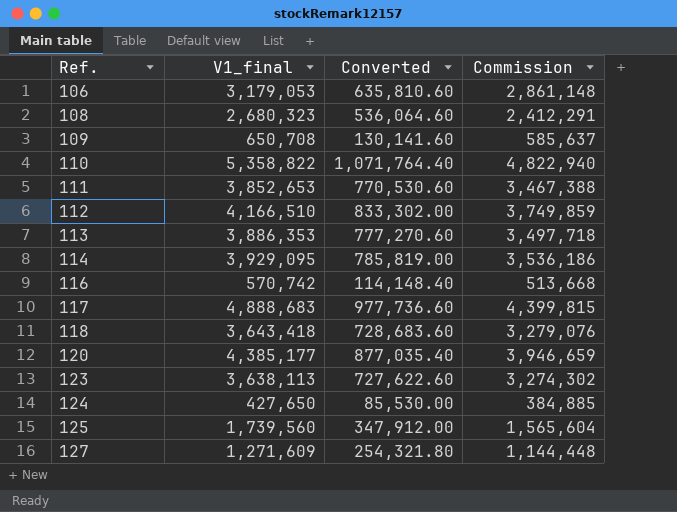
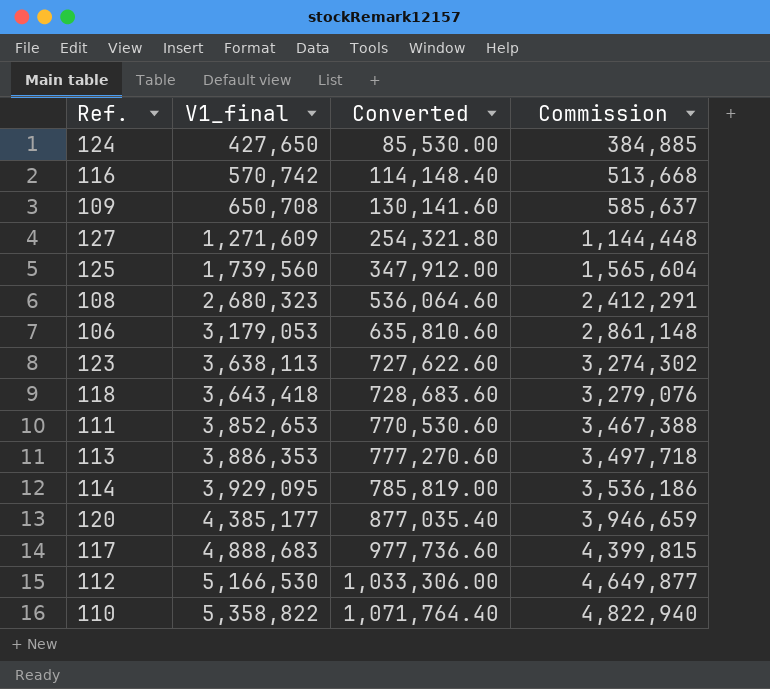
row order: Ref. ascending -> V1_final ascending
112 | V1_final: 4,166,510 -> 5,166,530
112 | Converted: 833,302.00 -> 1,033,306.00
112 | Commission: 3,749,859 -> 4,649,877

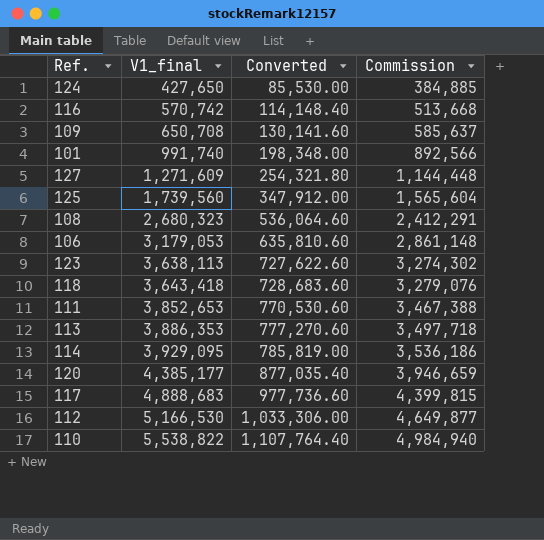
row 101: none -> 991,740 | 198,348.00 | 892,566
110 | V1_final: 5,358,822 -> 5,538,822
110 | Converted: 1,071,764.40 -> 1,107,764.40
110 | Commission: 4,822,940 -> 4,984,940

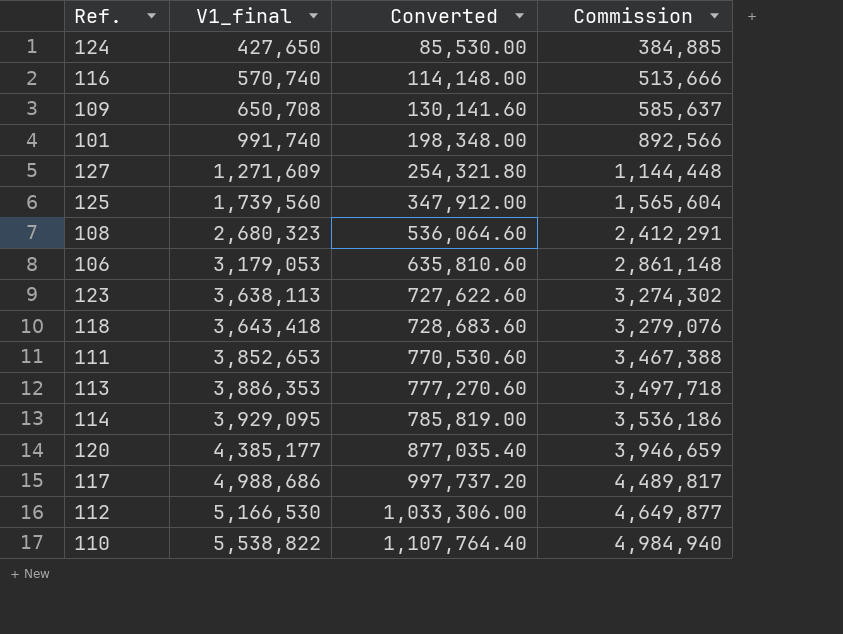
116 | V1_final: 570,742 -> 570,740
116 | Converted: 114,148.40 -> 114,148.00
116 | Commission: 513,668 -> 513,666
117 | V1_final: 4,888,683 -> 4,988,686
117 | Converted: 977,736.60 -> 997,737.20
117 | Commission: 4,399,815 -> 4,489,817

